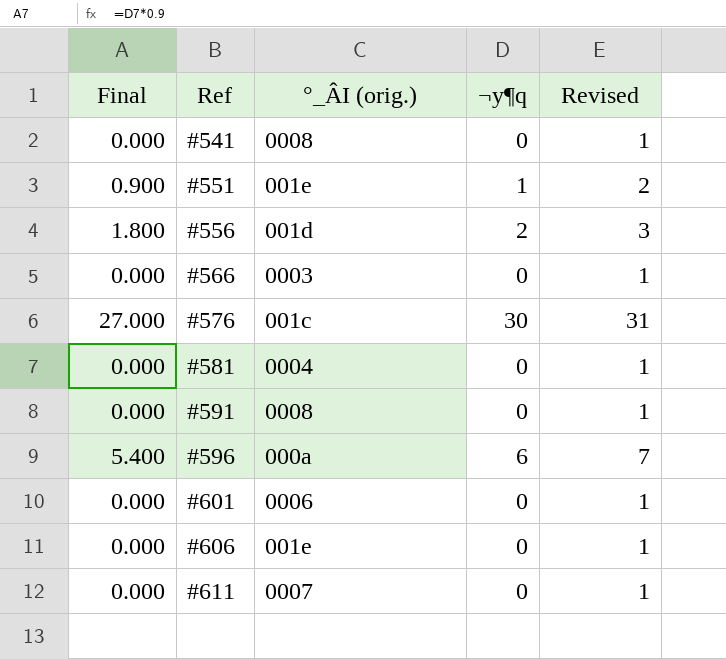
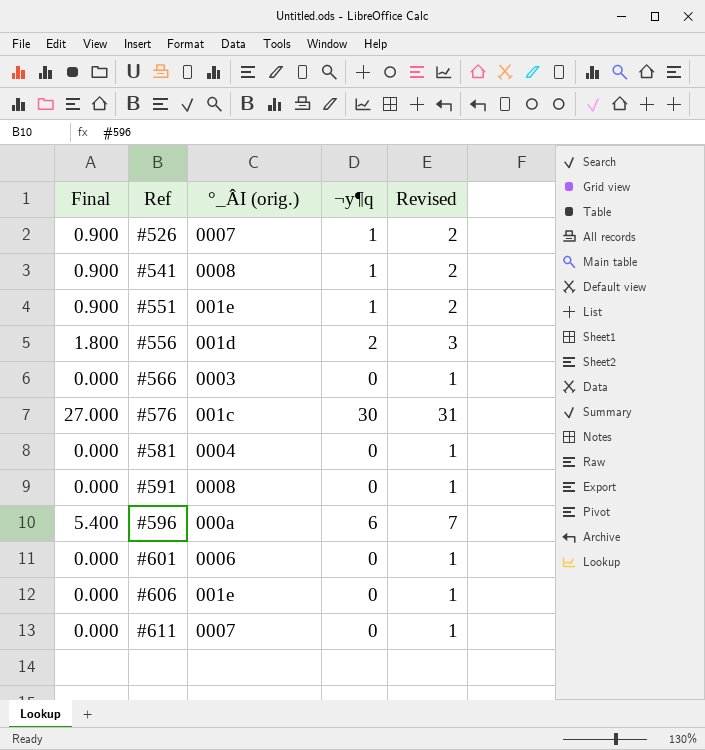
row #526: none -> 0.900 | 0007 | 1 | 2
#541 | Final: 0.000 -> 0.900
#541 | ¬y¶q: 0 -> 1
#541 | Revised: 1 -> 2

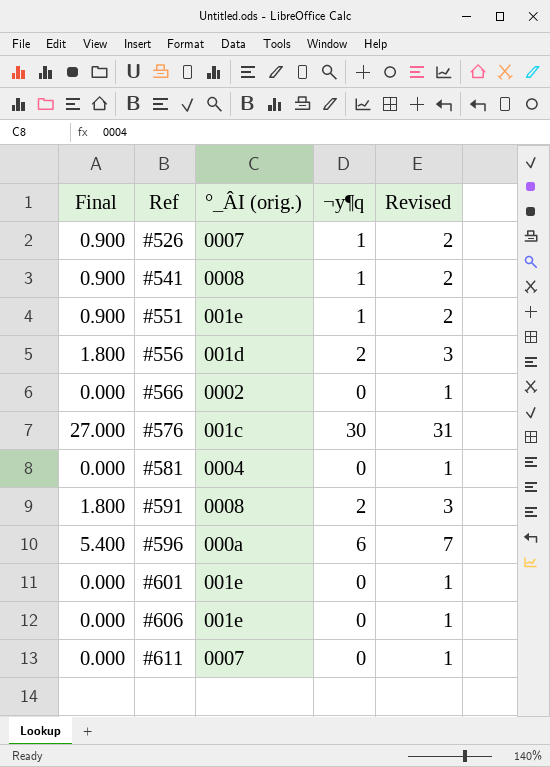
#566 | °_ÂI (orig.): 0003 -> 0002
#591 | Final: 0.000 -> 1.800
#591 | ¬y¶q: 0 -> 2
#591 | Revised: 1 -> 3
#601 | °_ÂI (orig.): 0006 -> 001e

